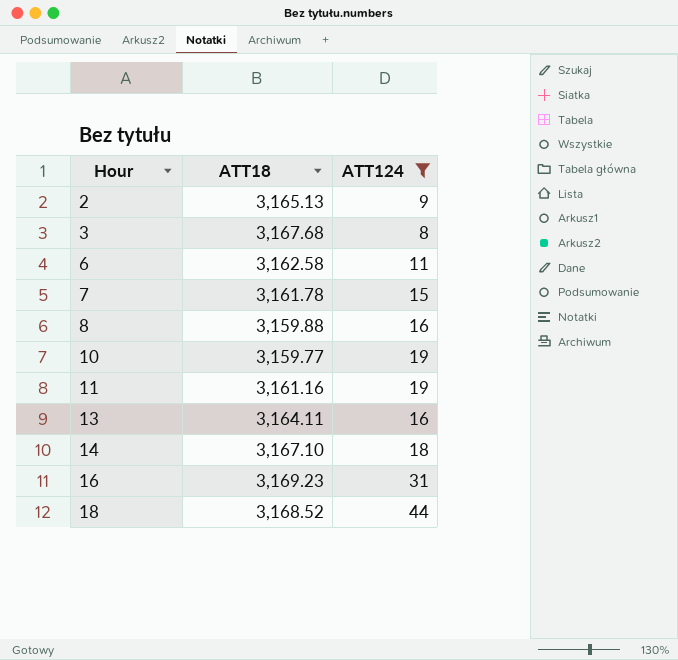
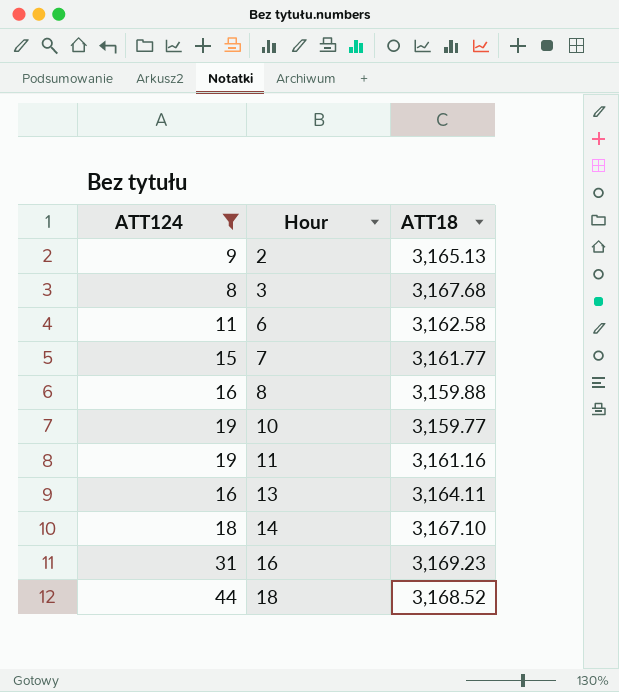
column ATT124 | position: 3 -> 1
7 | ATT18: 3,161.78 -> 3,161.77

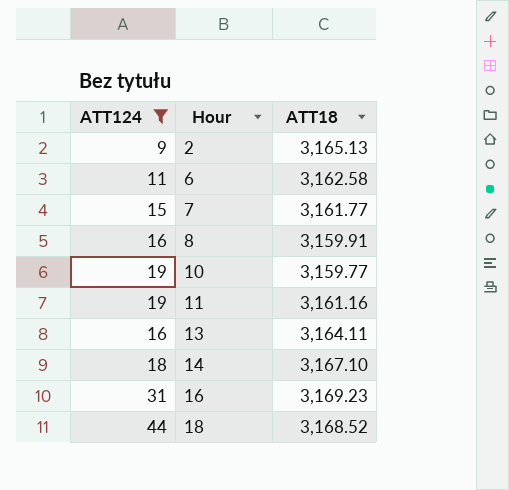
row 3: 8 | 3,167.68 -> none
8 | ATT18: 3,159.88 -> 3,159.91

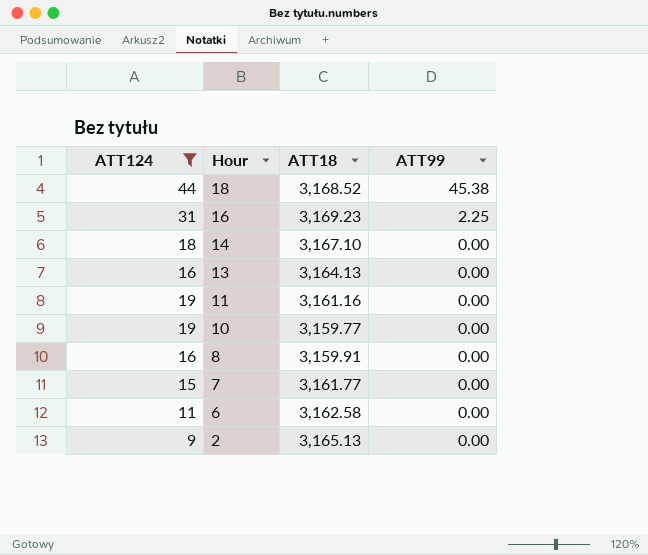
row order: Hour ascending -> Hour descending
column ATT99 | position: none -> 4
13 | ATT18: 3,164.11 -> 3,164.13

